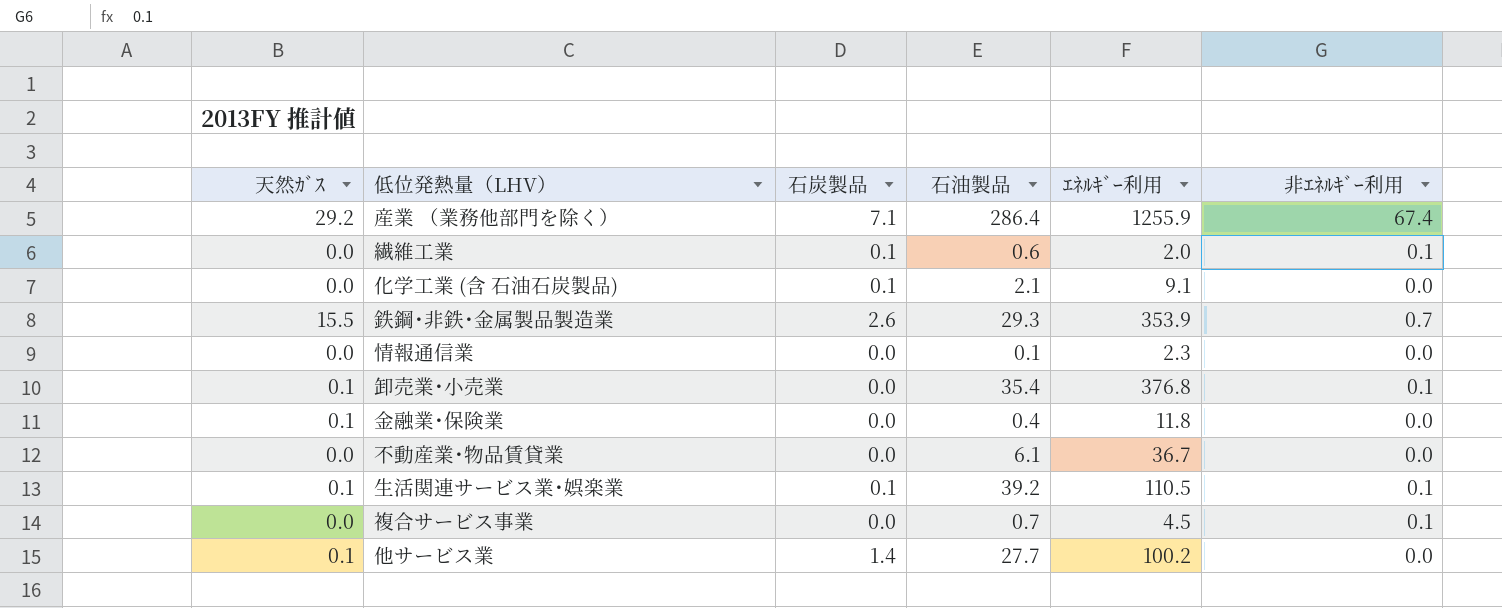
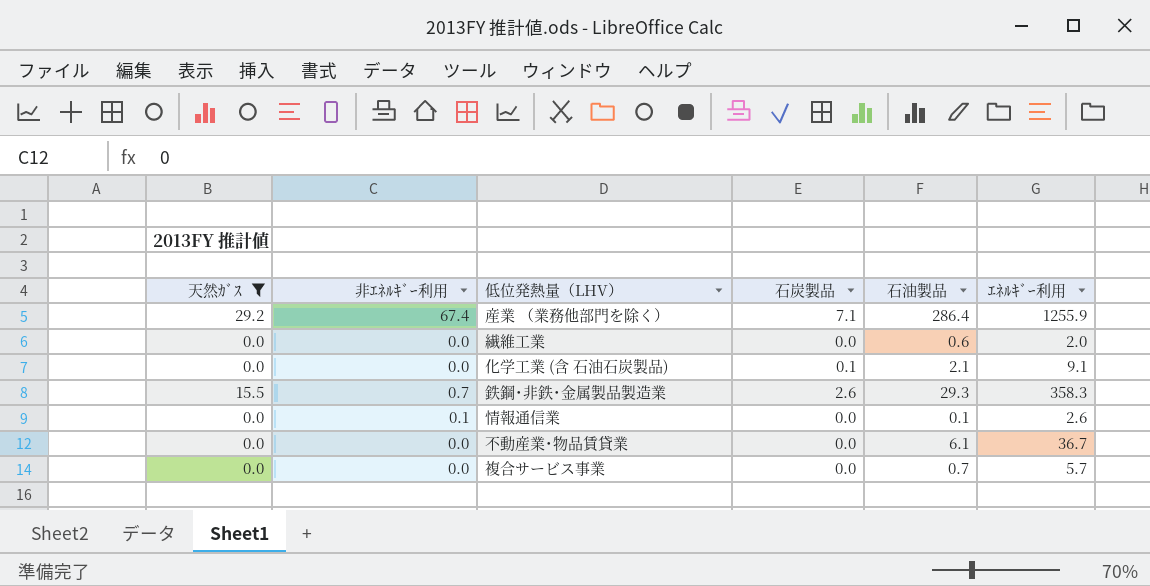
filter: none -> 天然ｶﾞｽ != 0.1
column 非ｴﾈﾙｷﾞｰ利用 | position: 6 -> 2
繊維工業 | 非ｴﾈﾙｷﾞｰ利用: 0.1 -> 0.0
繊維工業 | 石炭製品: 0.1 -> 0.0
鉄鋼･非鉄･金属製品製造業 | ｴﾈﾙｷﾞｰ利用: 353.9 -> 358.3
情報通信業 | 非ｴﾈﾙｷﾞｰ利用: 0.0 -> 0.1
情報通信業 | ｴﾈﾙｷﾞｰ利用: 2.3 -> 2.6
複合サービス事業 | 非ｴﾈﾙｷﾞｰ利用: 0.1 -> 0.0
複合サービス事業 | ｴﾈﾙｷﾞｰ利用: 4.5 -> 5.7

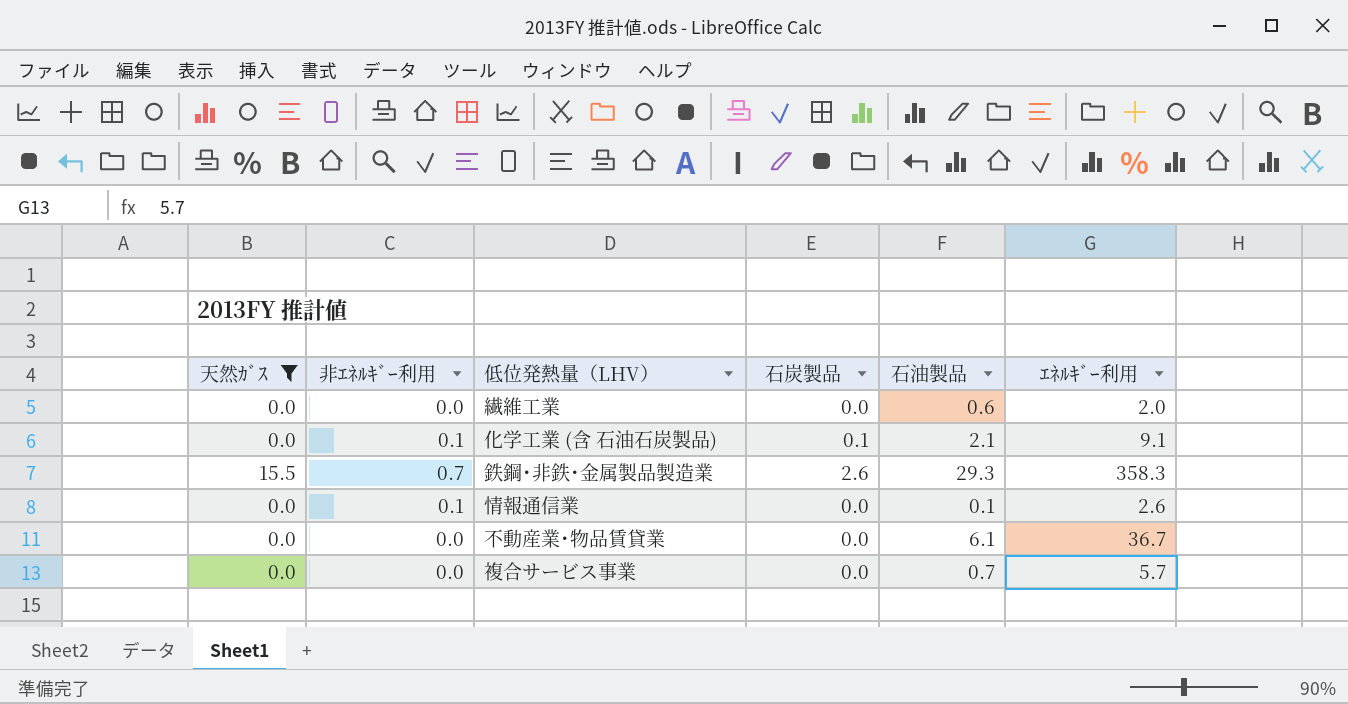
row 産業 （業務他部門を除く）: 29.2 | 67.4 | 7.1 | 286.4 | 1255.9 -> none
化学工業 (含 石油石炭製品) | 非ｴﾈﾙｷﾞｰ利用: 0.0 -> 0.1

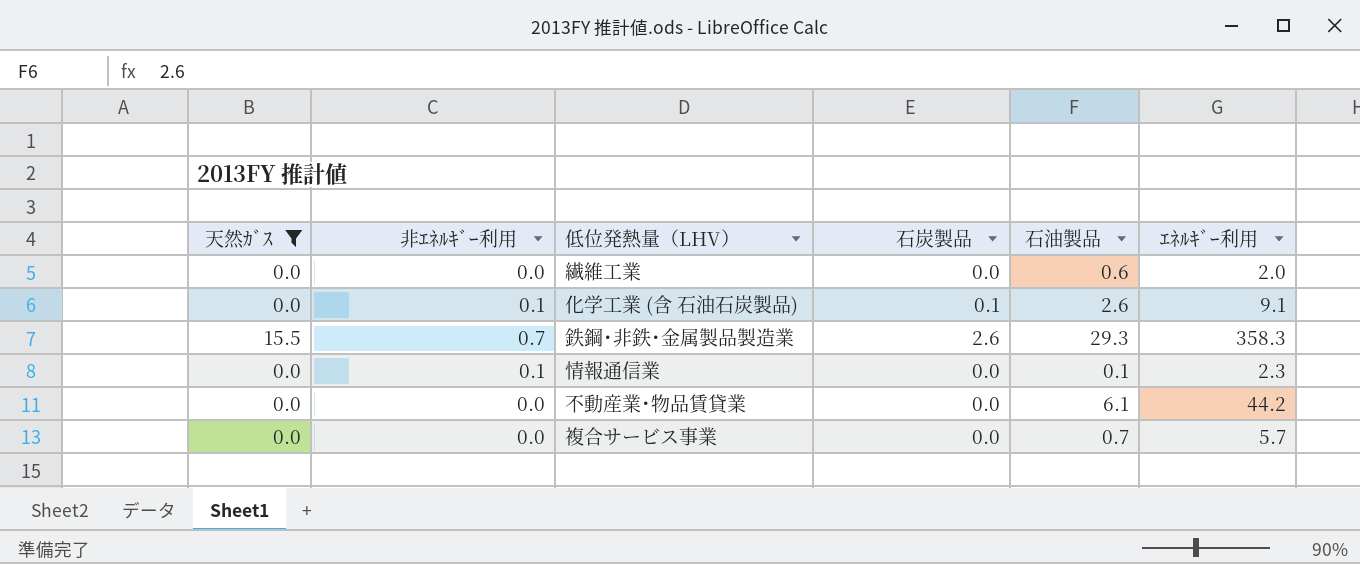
化学工業 (含 石油石炭製品) | 石油製品: 2.1 -> 2.6
情報通信業 | ｴﾈﾙｷﾞｰ利用: 2.6 -> 2.3
不動産業･物品賃貸業 | ｴﾈﾙｷﾞｰ利用: 36.7 -> 44.2

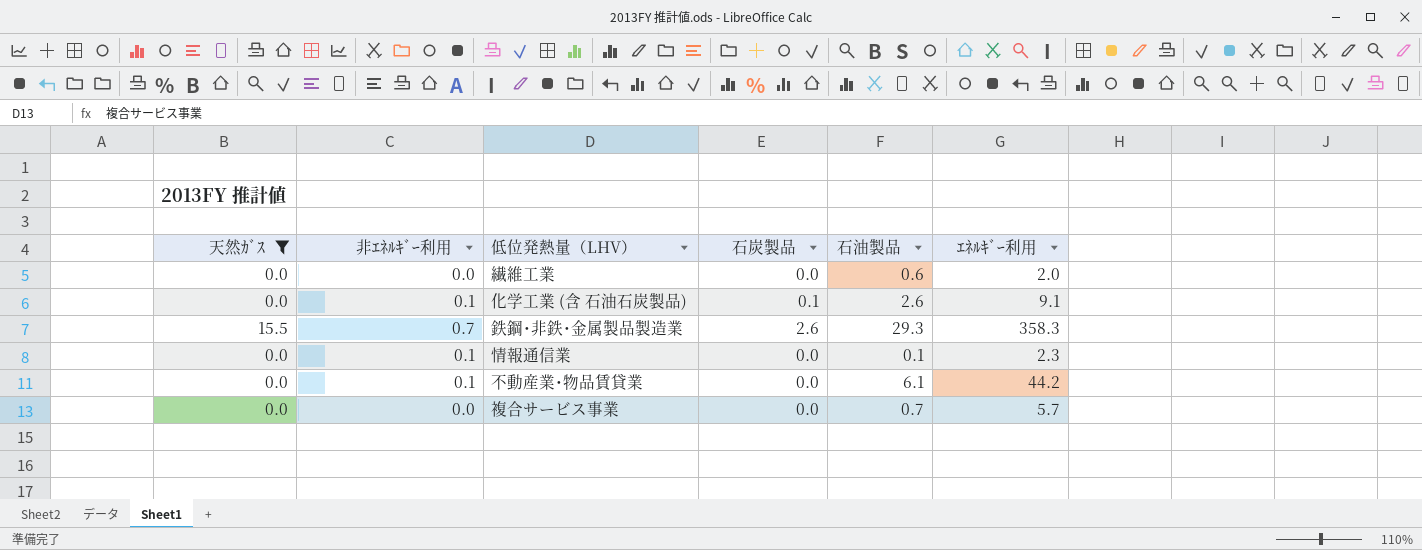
不動産業･物品賃貸業 | 非ｴﾈﾙｷﾞｰ利用: 0.0 -> 0.1

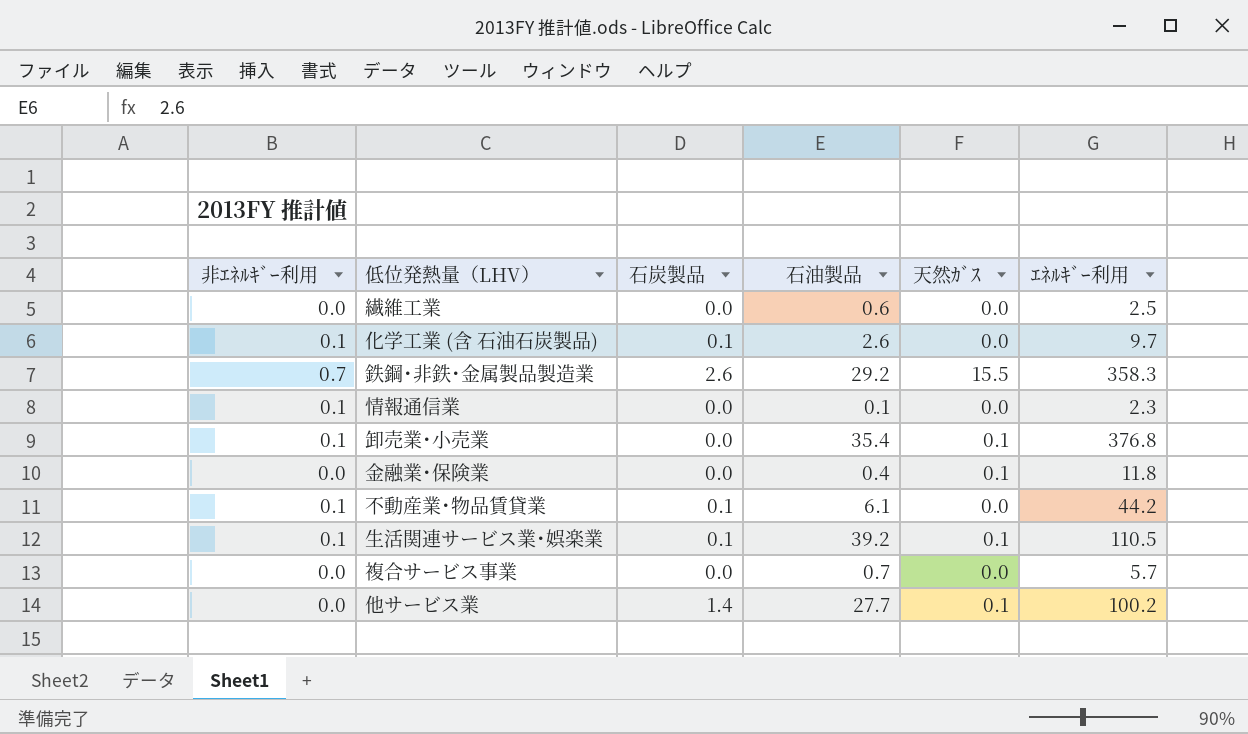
filter: 天然ｶﾞｽ != 0.1 -> none
column 天然ｶﾞｽ | position: 1 -> 5
繊維工業 | ｴﾈﾙｷﾞｰ利用: 2.0 -> 2.5
化学工業 (含 石油石炭製品) | ｴﾈﾙｷﾞｰ利用: 9.1 -> 9.7
鉄鋼･非鉄･金属製品製造業 | 石油製品: 29.3 -> 29.2
不動産業･物品賃貸業 | 石炭製品: 0.0 -> 0.1

